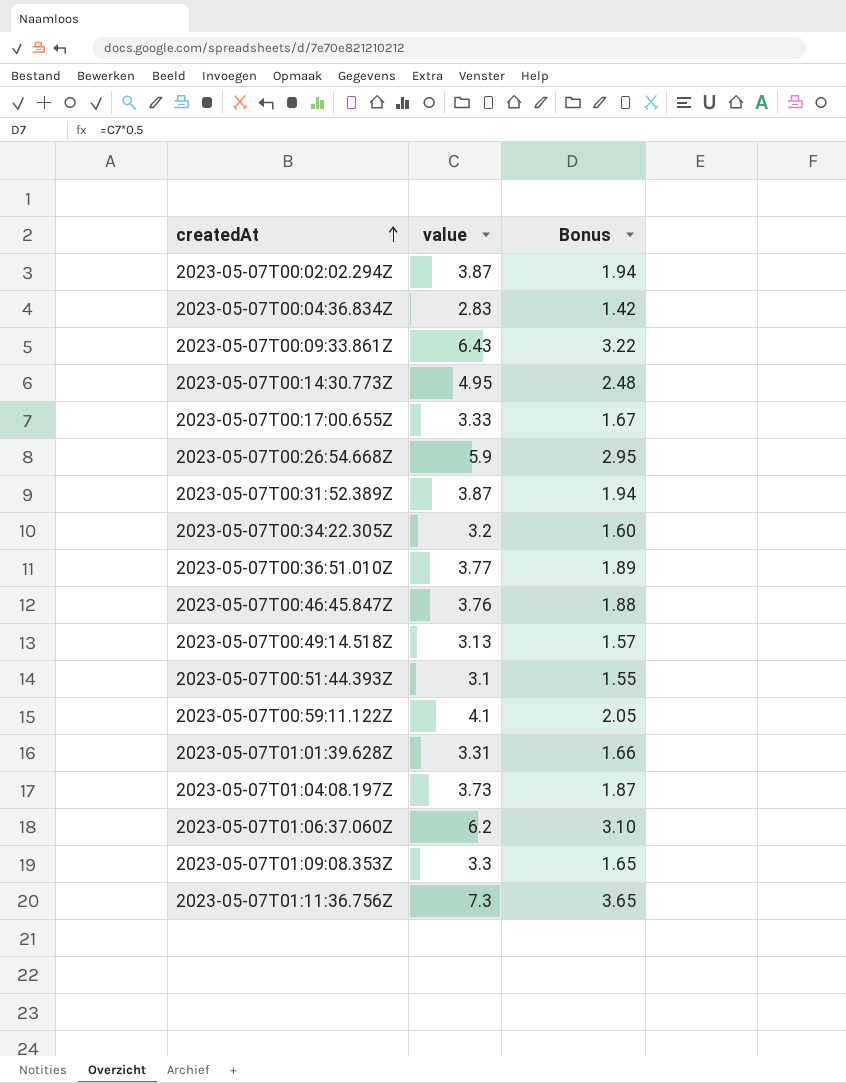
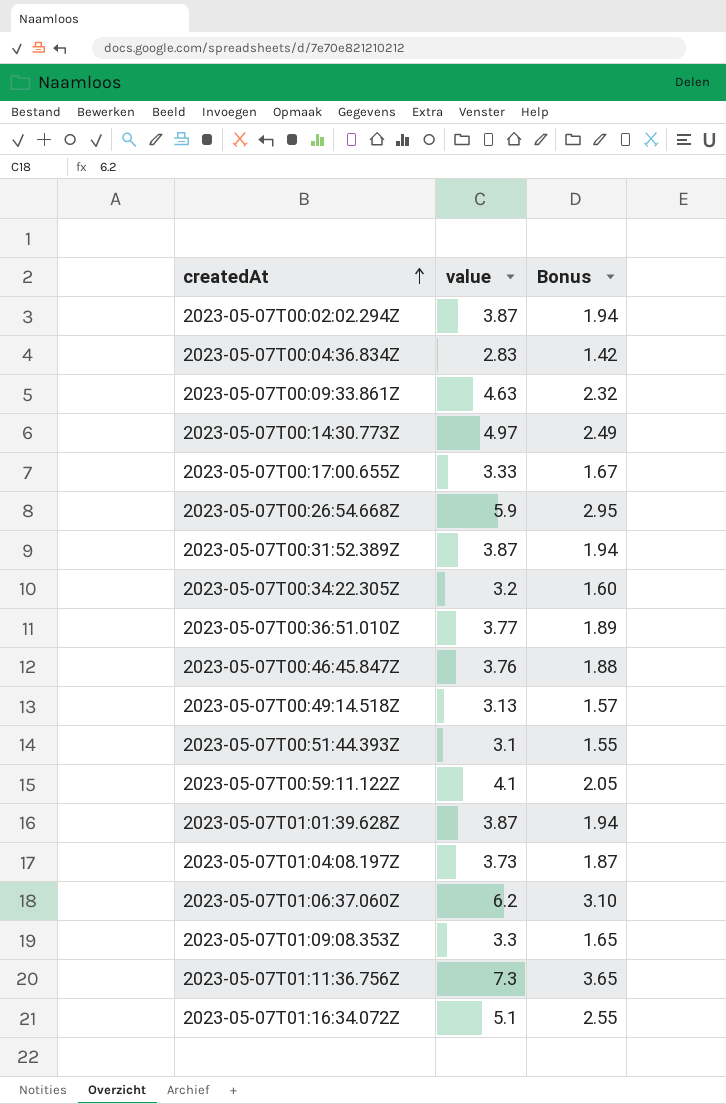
2023-05-07T00:09:33.861Z | value: 6.43 -> 4.63
2023-05-07T00:09:33.861Z | Bonus: 3.22 -> 2.32
2023-05-07T00:14:30.773Z | value: 4.95 -> 4.97
2023-05-07T00:14:30.773Z | Bonus: 2.48 -> 2.49
2023-05-07T01:01:39.628Z | value: 3.31 -> 3.87
2023-05-07T01:01:39.628Z | Bonus: 1.66 -> 1.94
row 2023-05-07T01:16:34.072Z: none -> 5.1 | 2.55

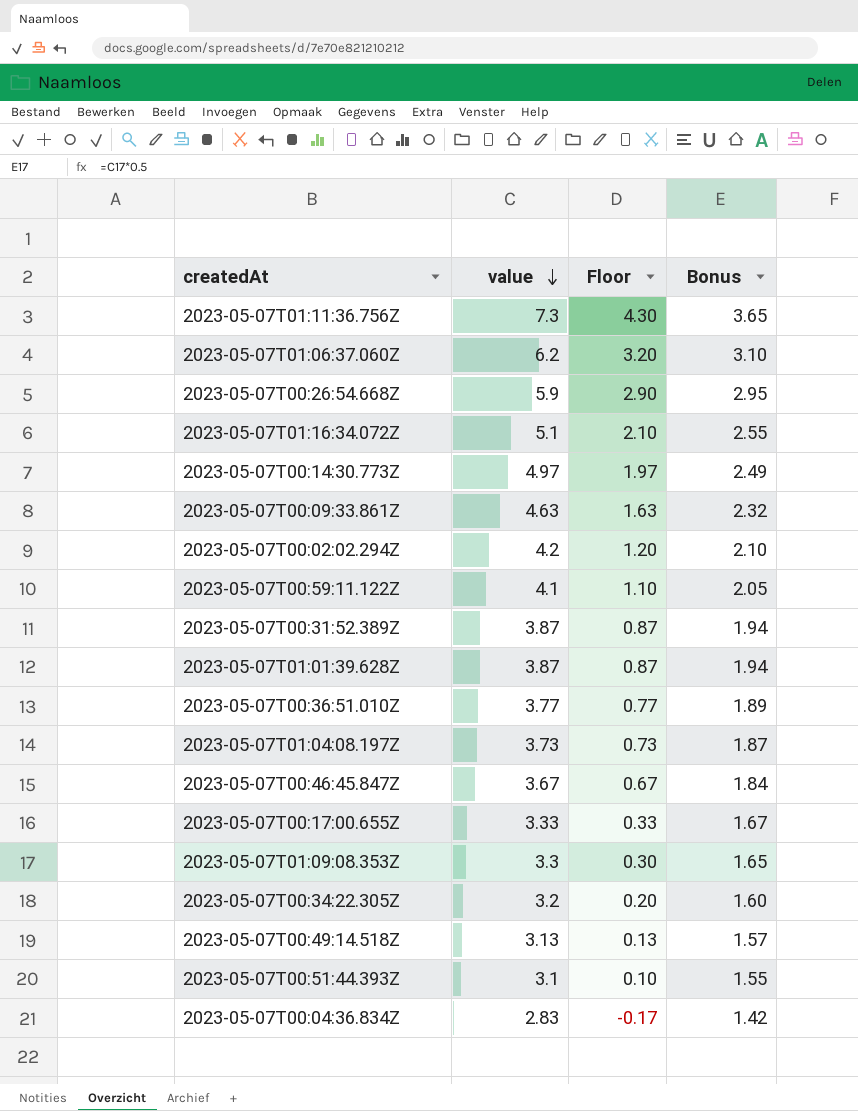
row order: createdAt ascending -> value descending
column Floor | formula: none -> [value] - 3
2023-05-07T00:02:02.294Z | value: 3.87 -> 4.2
2023-05-07T00:02:02.294Z | Bonus: 1.94 -> 2.10
2023-05-07T00:46:45.847Z | value: 3.76 -> 3.67
2023-05-07T00:46:45.847Z | Bonus: 1.88 -> 1.84

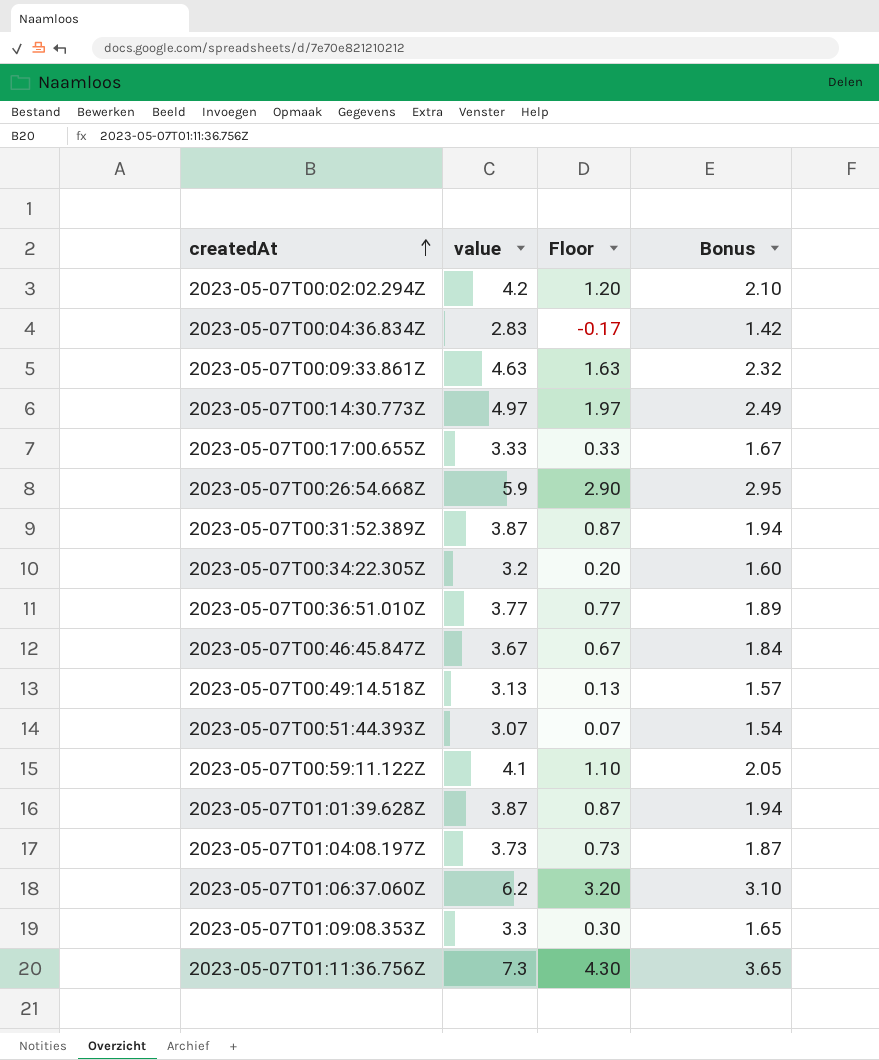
row order: value descending -> createdAt ascending
row 2023-05-07T01:16:34.072Z: 5.1 | 2.10 | 2.55 -> none
2023-05-07T00:51:44.393Z | value: 3.1 -> 3.07
2023-05-07T00:51:44.393Z | Floor: 0.10 -> 0.07
2023-05-07T00:51:44.393Z | Bonus: 1.55 -> 1.54

